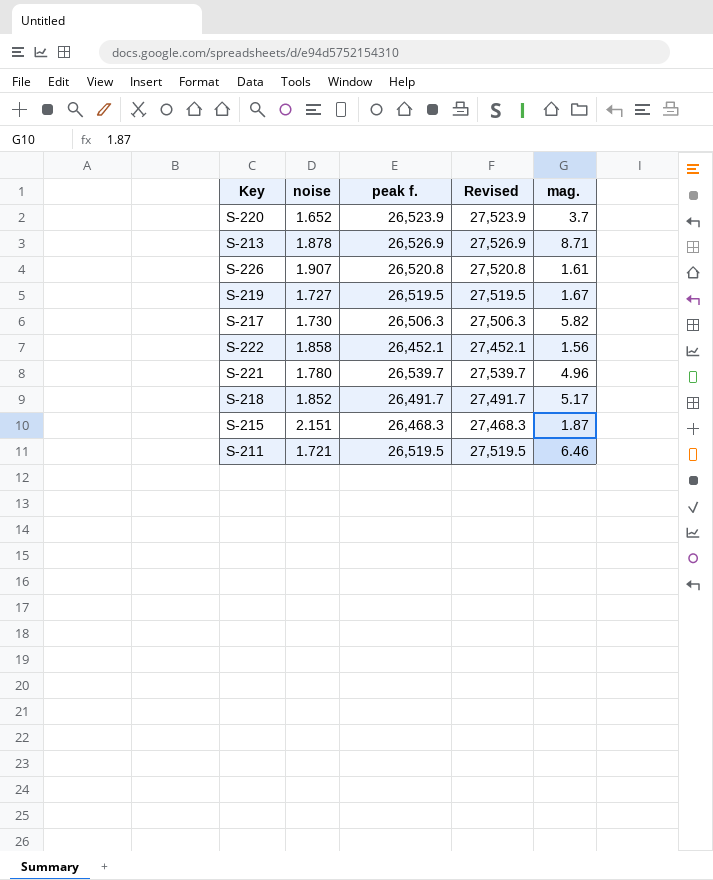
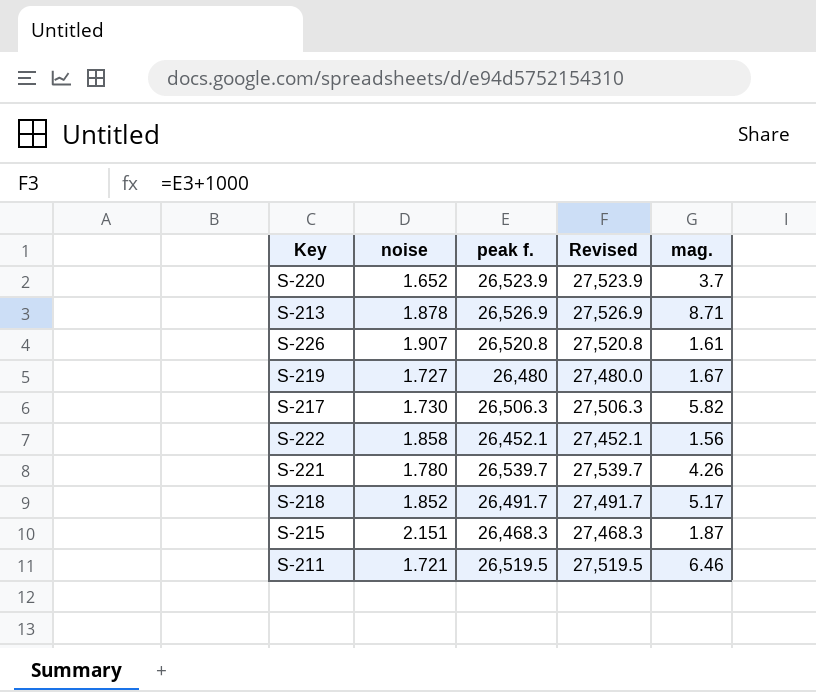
S-219 | peak f.: 26,519.5 -> 26,480
S-219 | Revised: 27,519.5 -> 27,480.0
S-221 | mag.: 4.96 -> 4.26

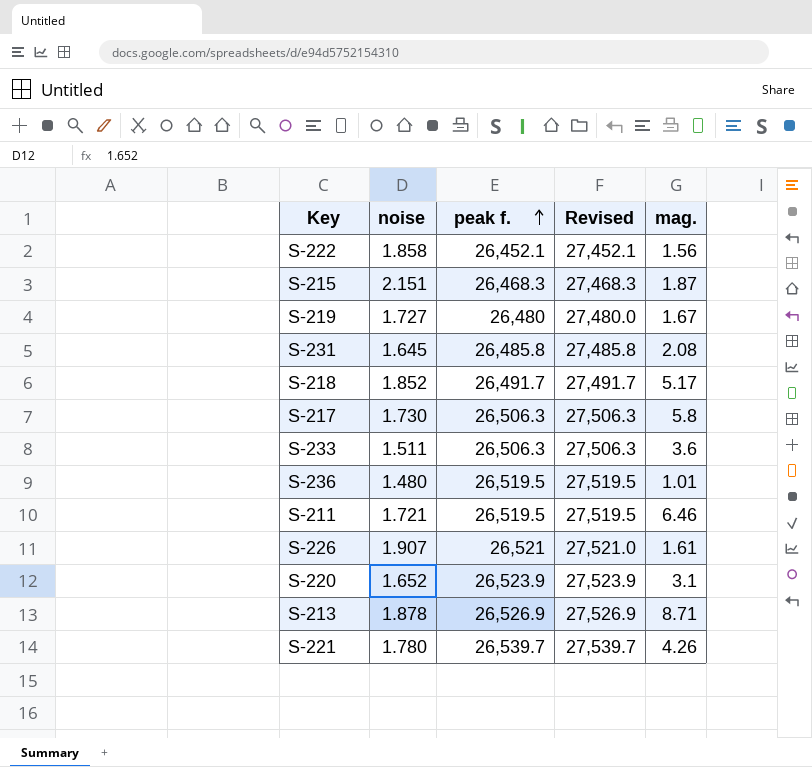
row order: none -> peak f. ascending
row S-231: none -> 1.645 | 26,485.8 | 27,485.8 | 2.08
S-217 | mag.: 5.82 -> 5.8
row S-233: none -> 1.511 | 26,506.3 | 27,506.3 | 3.6
row S-236: none -> 1.480 | 26,519.5 | 27,519.5 | 1.01
S-226 | peak f.: 26,520.8 -> 26,521
S-226 | Revised: 27,520.8 -> 27,521.0
S-220 | mag.: 3.7 -> 3.1

